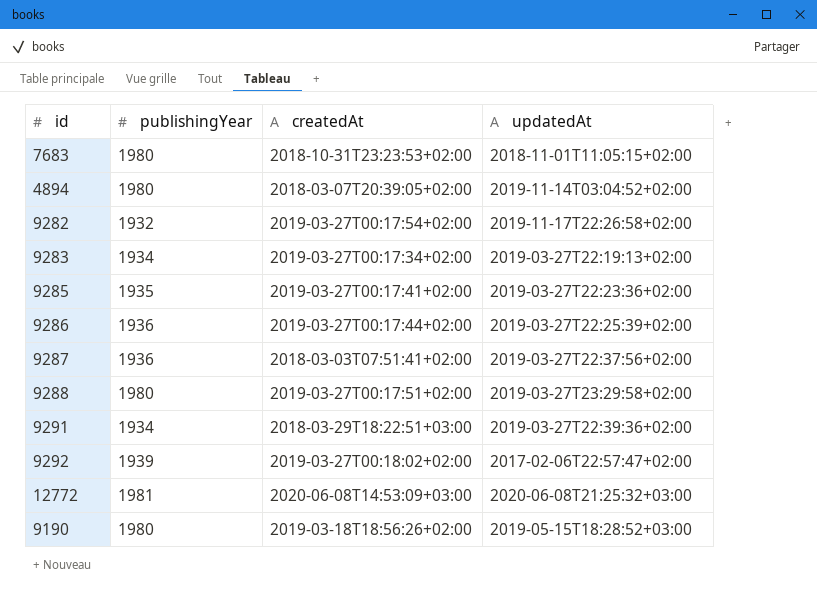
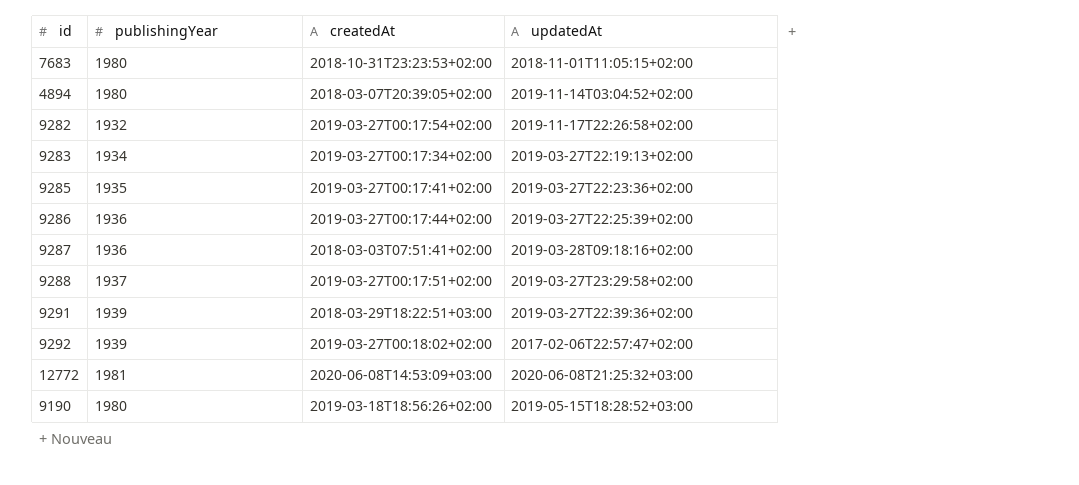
9287 | updatedAt: 2019-03-27T22:37:56+02:00 -> 2019-03-28T09:18:16+02:00
9288 | publishingYear: 1980 -> 1937
9291 | publishingYear: 1934 -> 1939

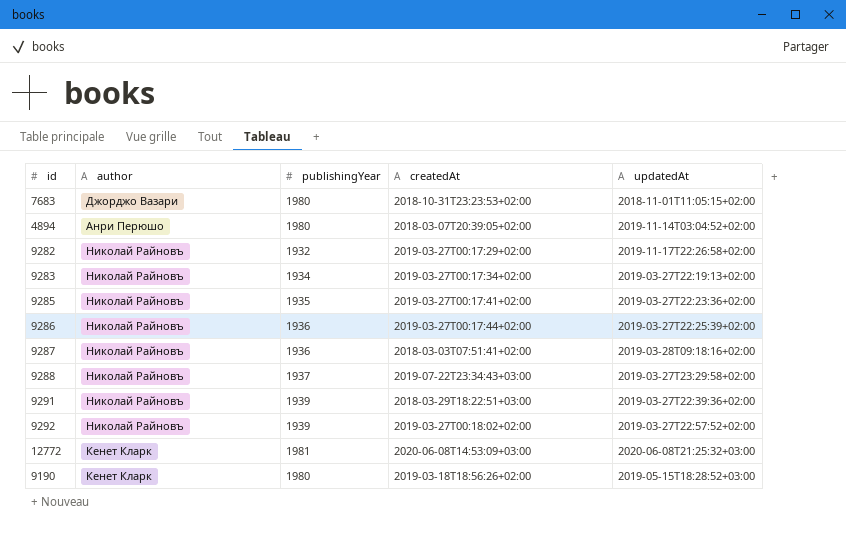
column author | position: none -> 2
9282 | createdAt: 2019-03-27T00:17:54+02:00 -> 2019-03-27T00:17:29+02:00
9288 | createdAt: 2019-03-27T00:17:51+02:00 -> 2019-07-22T23:34:43+03:00
9292 | updatedAt: 2017-02-06T22:57:47+02:00 -> 2019-03-27T22:57:52+02:00

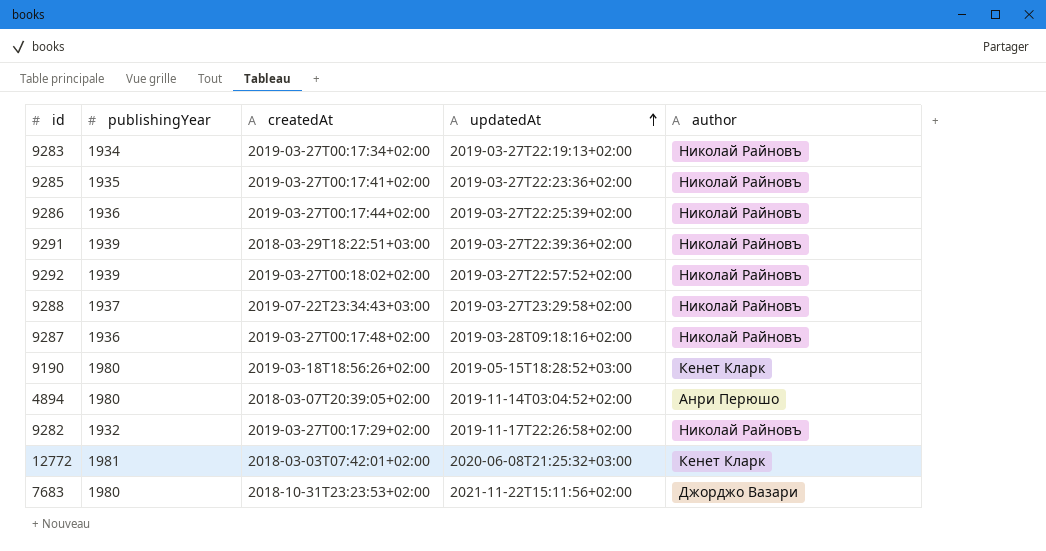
row order: none -> updatedAt ascending
column author | position: 2 -> 5
9287 | createdAt: 2018-03-03T07:51:41+02:00 -> 2019-03-27T00:17:48+02:00
12772 | createdAt: 2020-06-08T14:53:09+03:00 -> 2018-03-03T07:42:01+02:00
7683 | updatedAt: 2018-11-01T11:05:15+02:00 -> 2021-11-22T15:11:56+02:00

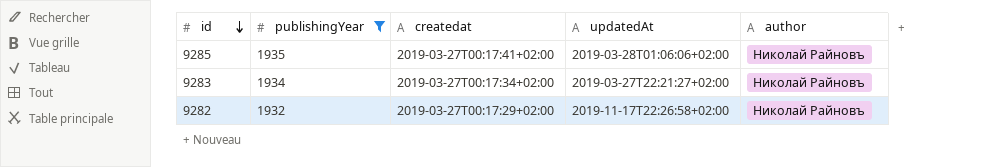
filter: none -> publishingYear <= 1935
row order: updatedAt ascending -> id descending
column name: createdAt -> createdat
9285 | updatedAt: 2019-03-27T22:23:36+02:00 -> 2019-03-28T01:06:06+02:00
9283 | updatedAt: 2019-03-27T22:19:13+02:00 -> 2019-03-27T22:21:27+02:00

